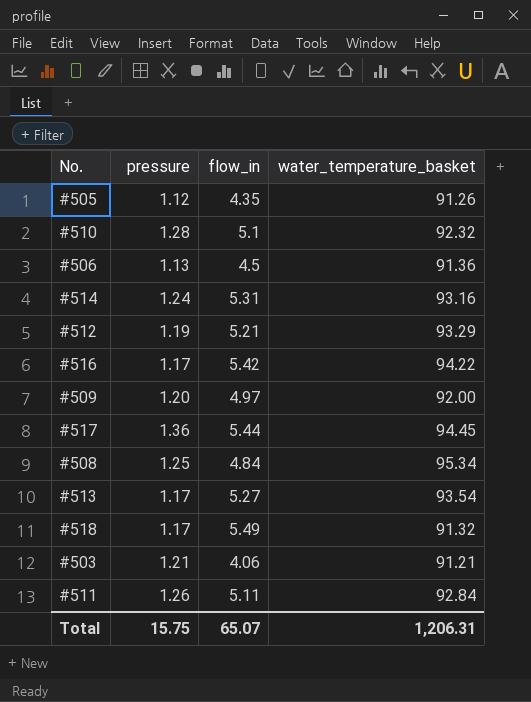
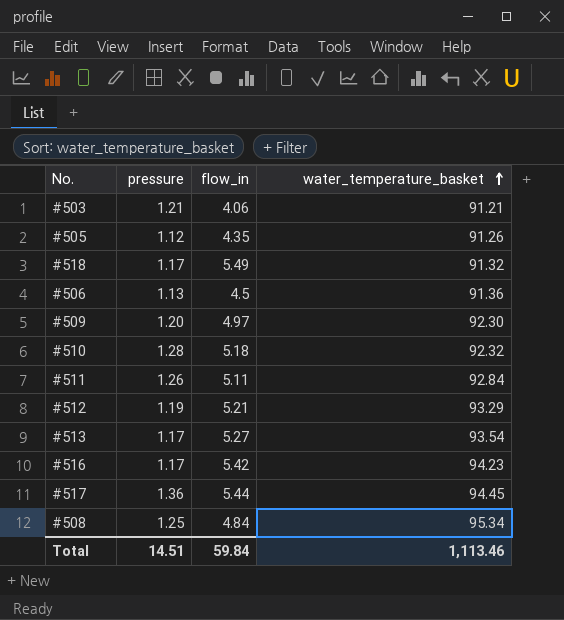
row order: none -> water_temperature_basket ascending
row #514: 1.24 | 5.31 | 93.16 -> none
#509 | water_temperature_basket: 92.00 -> 92.30
#510 | flow_in: 5.1 -> 5.18
#516 | water_temperature_basket: 94.22 -> 94.23
Total | pressure: 15.75 -> 14.51
Total | flow_in: 65.07 -> 59.84
Total | water_temperature_basket: 1,206.31 -> 1,113.46

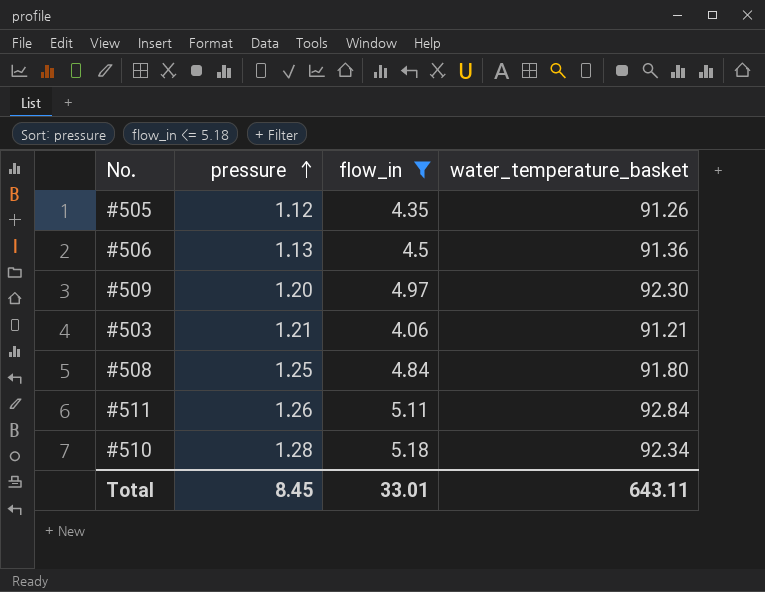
filter: none -> flow_in <= 5.18
row order: water_temperature_basket ascending -> pressure ascending
#508 | water_temperature_basket: 95.34 -> 91.80
#510 | water_temperature_basket: 92.32 -> 92.34
Total | pressure: 14.51 -> 8.45
Total | flow_in: 59.84 -> 33.01
Total | water_temperature_basket: 1,113.46 -> 643.11

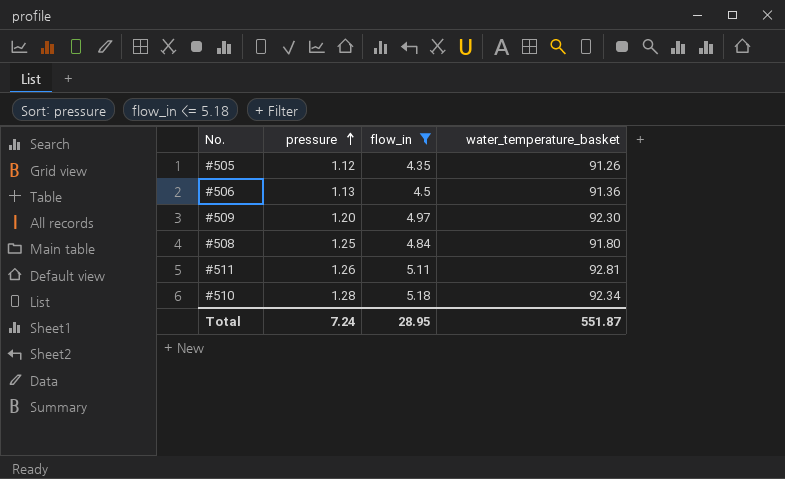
row #503: 1.21 | 4.06 | 91.21 -> none
#511 | water_temperature_basket: 92.84 -> 92.81
Total | pressure: 8.45 -> 7.24
Total | flow_in: 33.01 -> 28.95
Total | water_temperature_basket: 643.11 -> 551.87

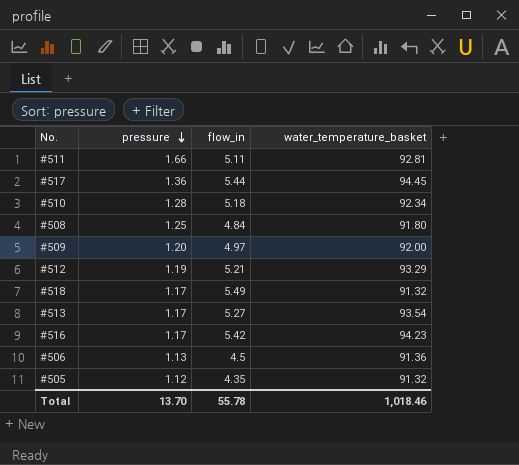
filter: flow_in <= 5.18 -> none
row order: pressure ascending -> pressure descending
#511 | pressure: 1.26 -> 1.66
#509 | water_temperature_basket: 92.30 -> 92.00
#505 | water_temperature_basket: 91.26 -> 91.32
Total | pressure: 7.24 -> 13.70
Total | flow_in: 28.95 -> 55.78
Total | water_temperature_basket: 551.87 -> 1,018.46

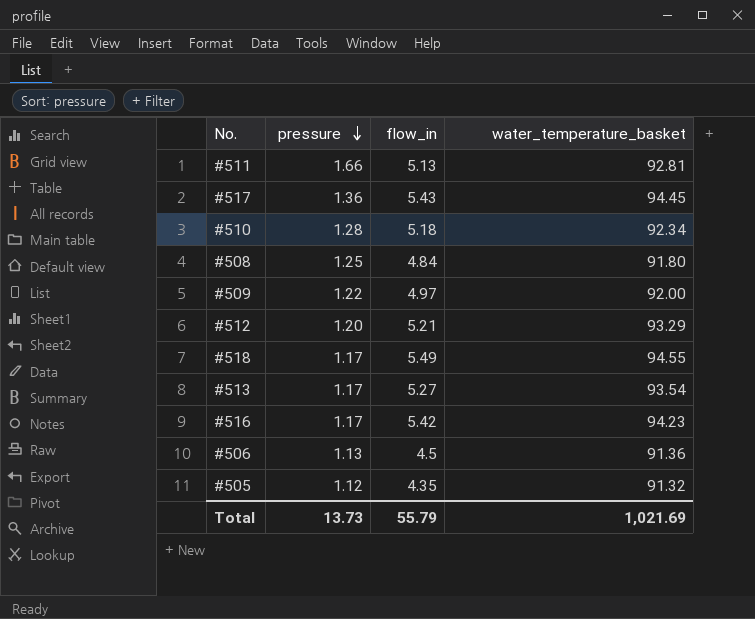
#511 | flow_in: 5.11 -> 5.13
#517 | flow_in: 5.44 -> 5.43
#509 | pressure: 1.20 -> 1.22
#512 | pressure: 1.19 -> 1.20
#518 | water_temperature_basket: 91.32 -> 94.55
Total | pressure: 13.70 -> 13.73
Total | flow_in: 55.78 -> 55.79
Total | water_temperature_basket: 1,018.46 -> 1,021.69

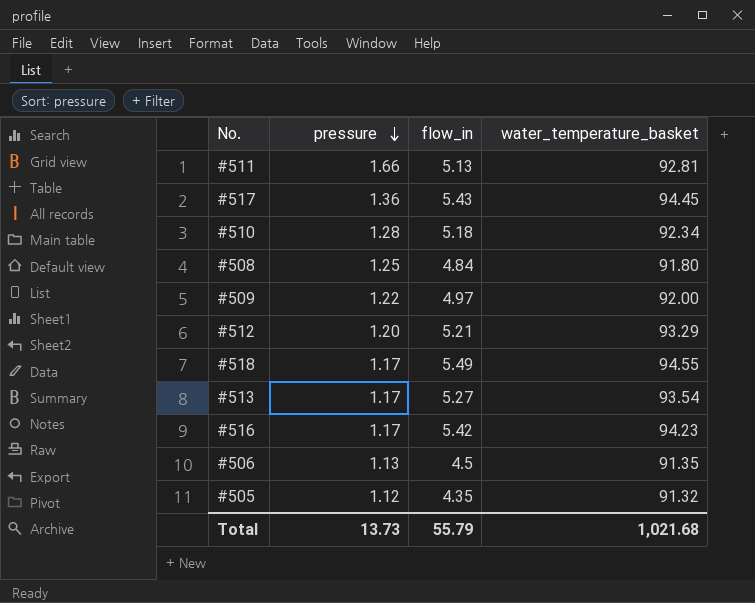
#506 | water_temperature_basket: 91.36 -> 91.35
Total | water_temperature_basket: 1,021.69 -> 1,021.68

